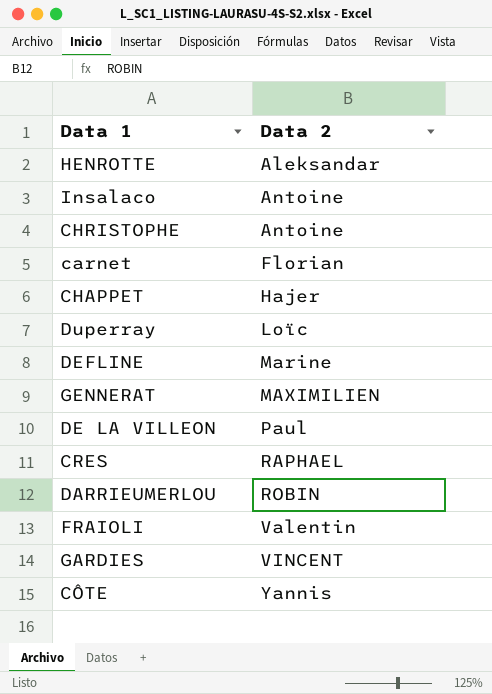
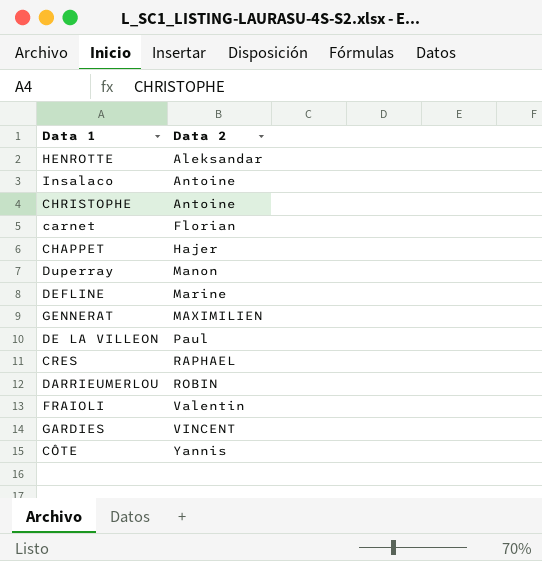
Duperray | Data 2: Loïc -> Manon

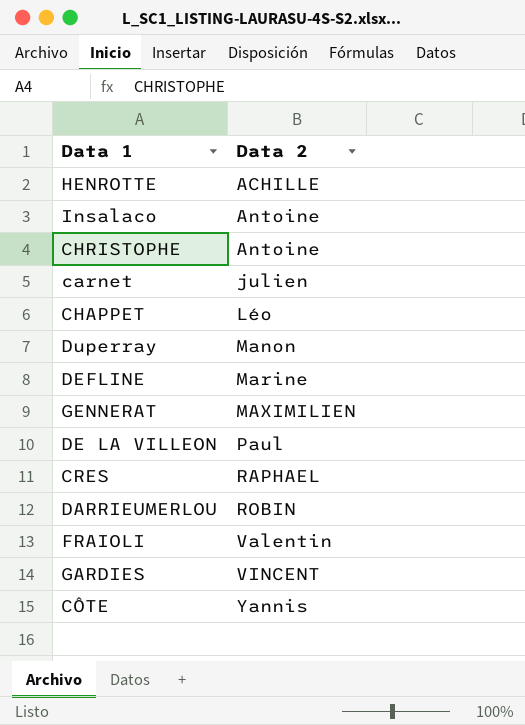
HENROTTE | Data 2: Aleksandar -> ACHILLE
carnet | Data 2: Florian -> julien
CHAPPET | Data 2: Hajer -> Léo

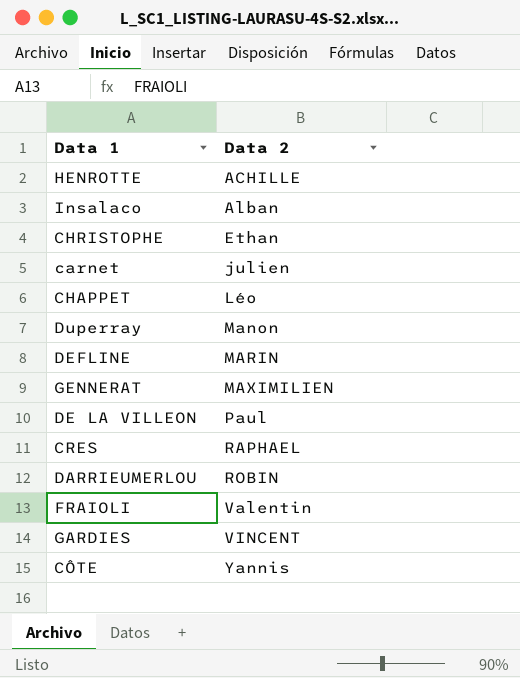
Insalaco | Data 2: Antoine -> Alban
CHRISTOPHE | Data 2: Antoine -> Ethan
DEFLINE | Data 2: Marine -> MARIN

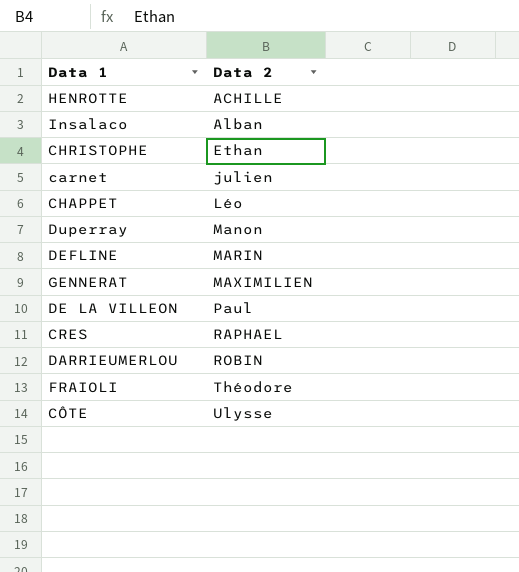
row GARDIES: VINCENT -> none
FRAIOLI | Data 2: Valentin -> Théodore
CÔTE | Data 2: Yannis -> Ulysse

